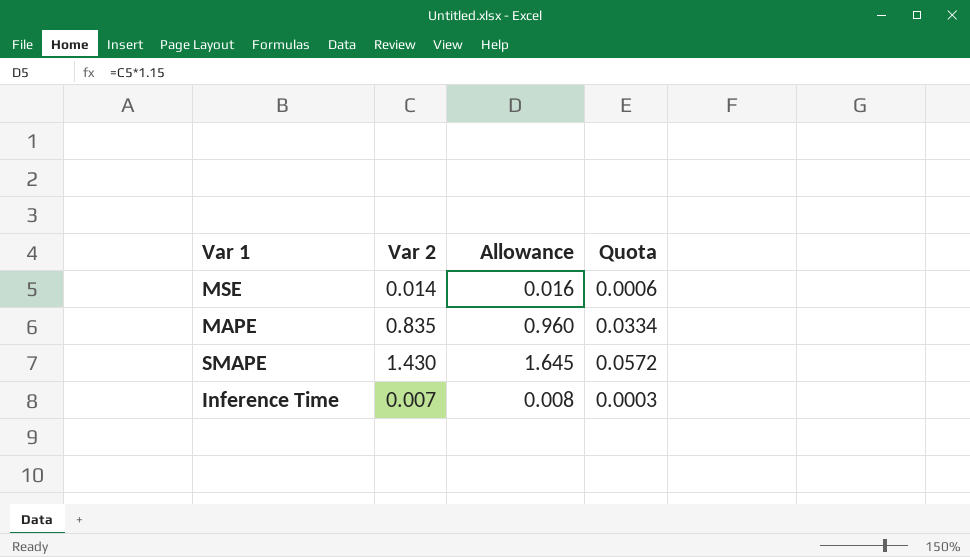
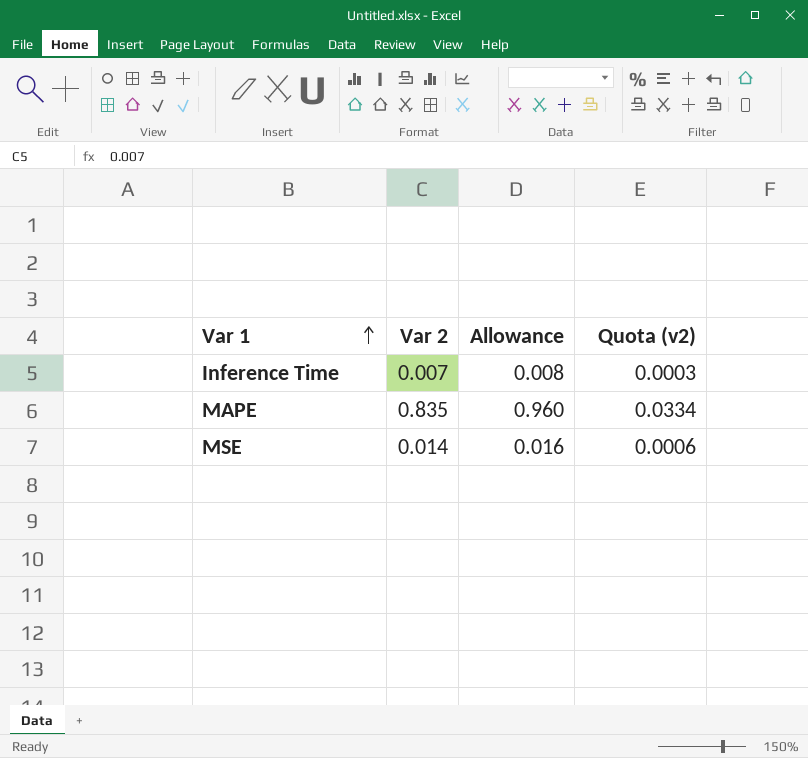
row order: none -> Var 1 ascending
column name: Quota -> Quota (v2)
row SMAPE: 1.430 | 1.645 | 0.0572 -> none

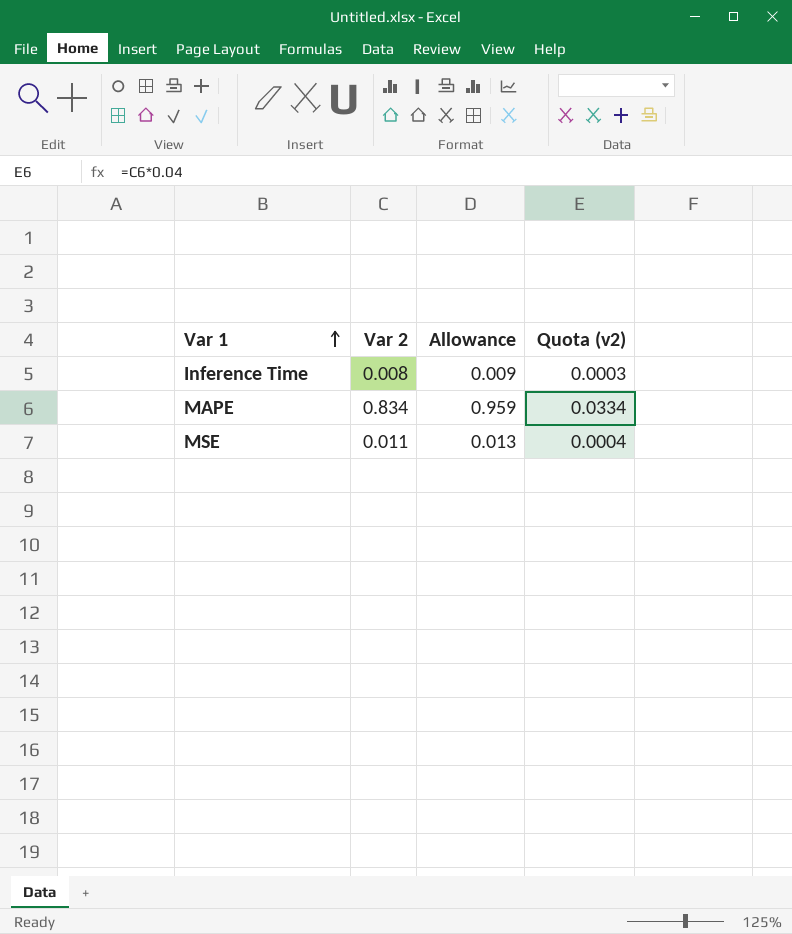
Inference Time | Var 2: 0.007 -> 0.008
Inference Time | Allowance: 0.008 -> 0.009
MAPE | Var 2: 0.835 -> 0.834
MAPE | Allowance: 0.960 -> 0.959
MSE | Var 2: 0.014 -> 0.011
MSE | Allowance: 0.016 -> 0.013
MSE | Quota (v2): 0.0006 -> 0.0004

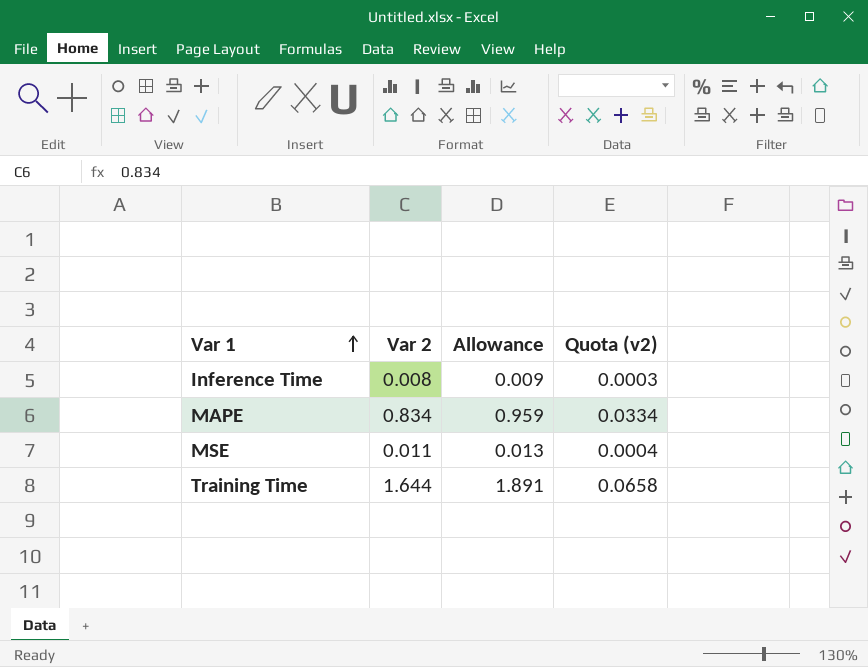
row Training Time: none -> 1.644 | 1.891 | 0.0658

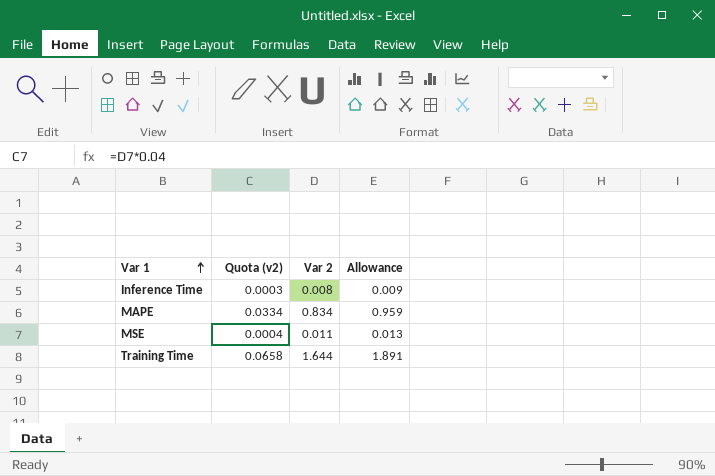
column Quota (v2) | position: 4 -> 2

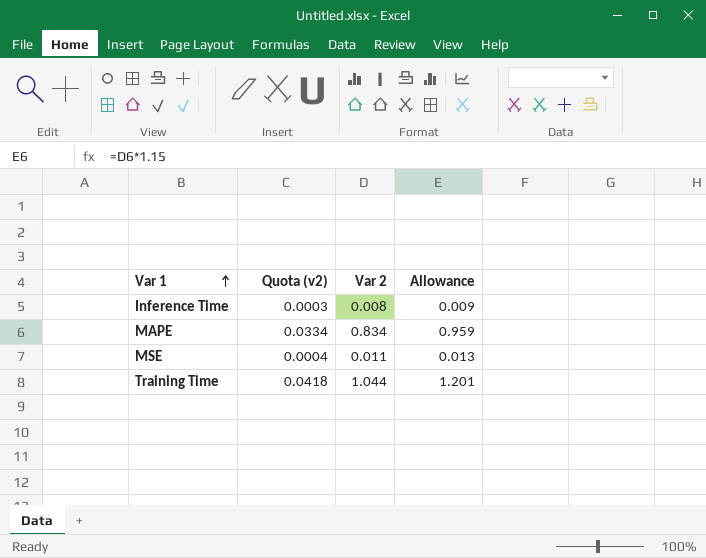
Training Time | Quota (v2): 0.0658 -> 0.0418
Training Time | Var 2: 1.644 -> 1.044
Training Time | Allowance: 1.891 -> 1.201

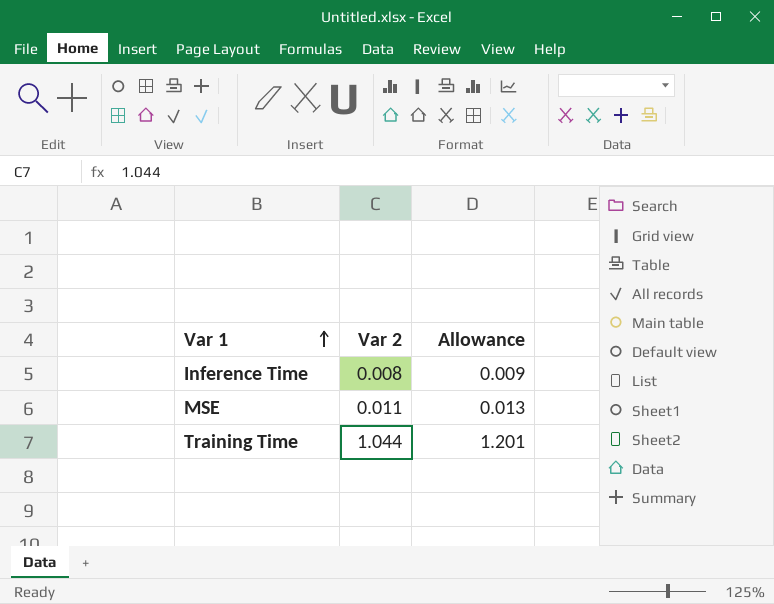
column Quota (v2) | formula: [Var 2] * 0.04 -> none
row MAPE: 0.0334 | 0.834 | 0.959 -> none

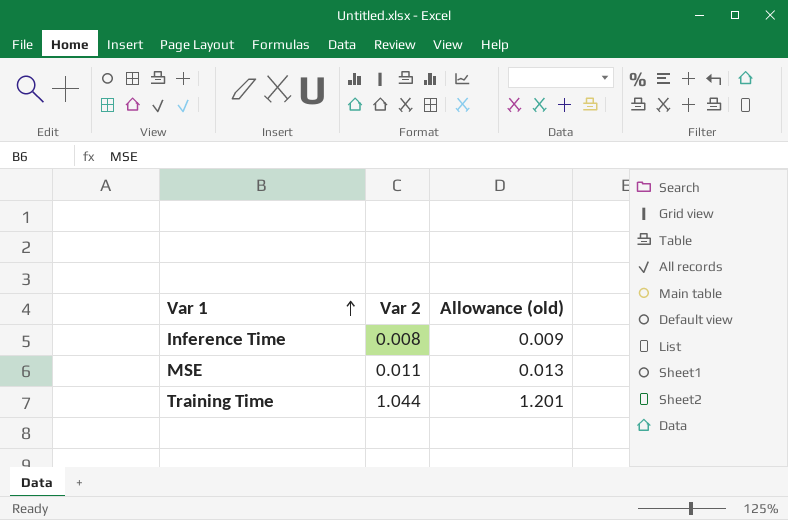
column name: Allowance -> Allowance (old)

